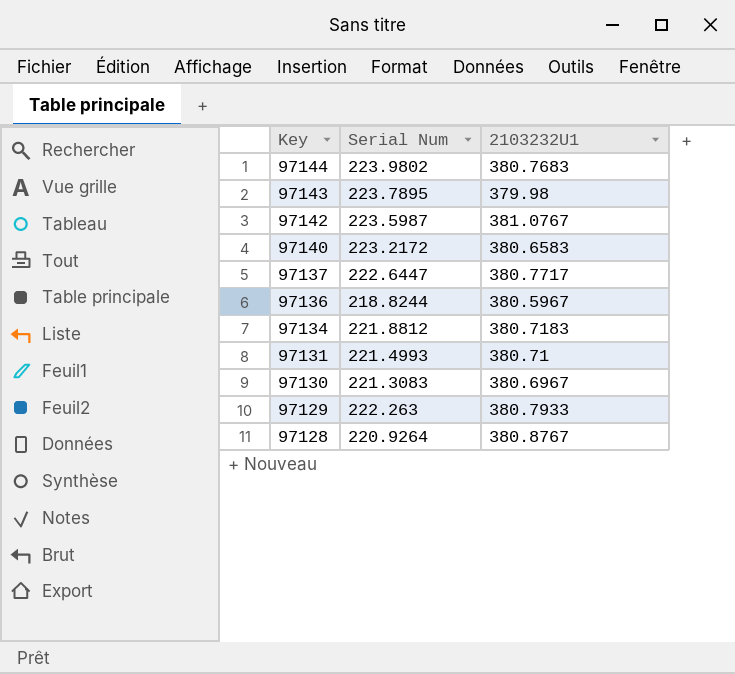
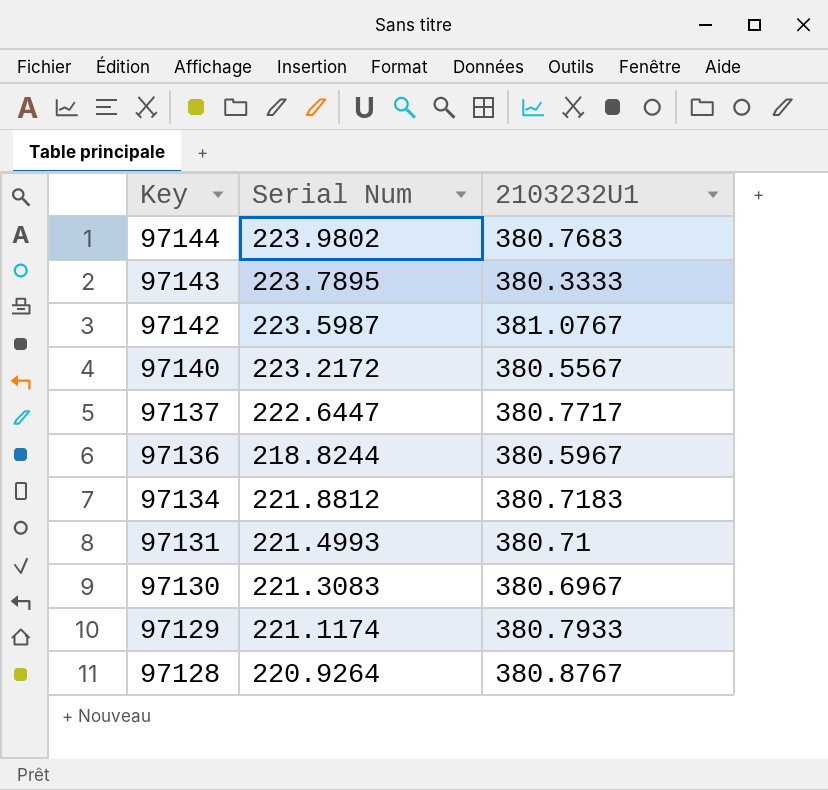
97143 | 2103232U1: 379.98 -> 380.3333
97140 | 2103232U1: 380.6583 -> 380.5567
97129 | Serial Num: 222.263 -> 221.1174

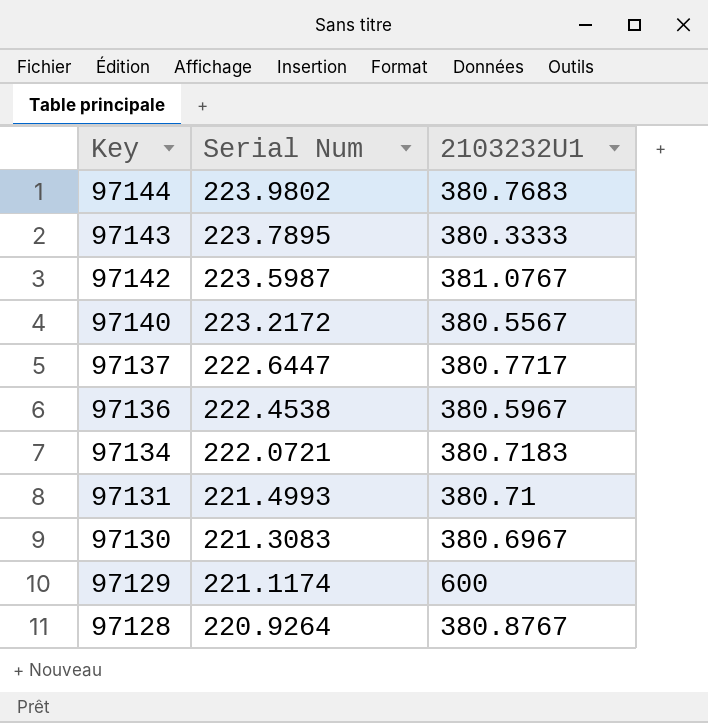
97136 | Serial Num: 218.8244 -> 222.4538
97134 | Serial Num: 221.8812 -> 222.0721
97129 | 2103232U1: 380.7933 -> 600

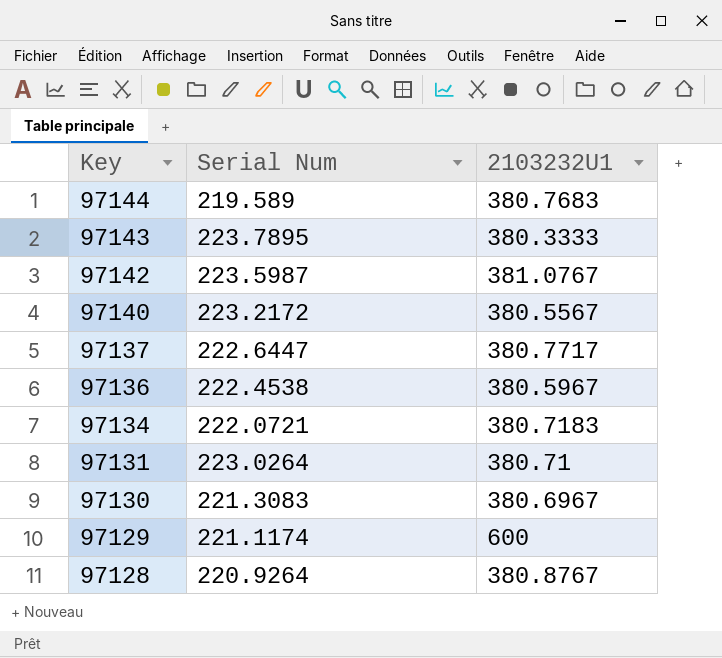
97144 | Serial Num: 223.9802 -> 219.589
97131 | Serial Num: 221.4993 -> 223.0264

